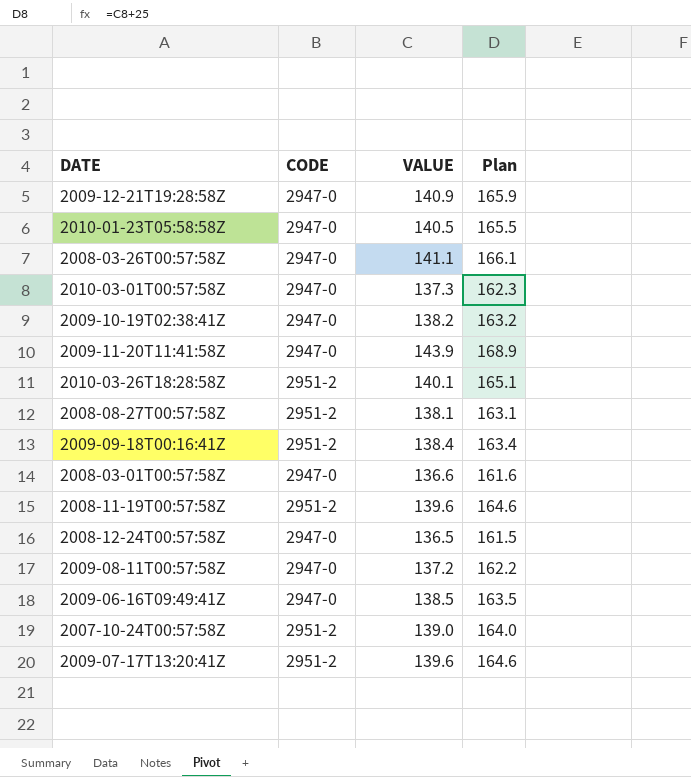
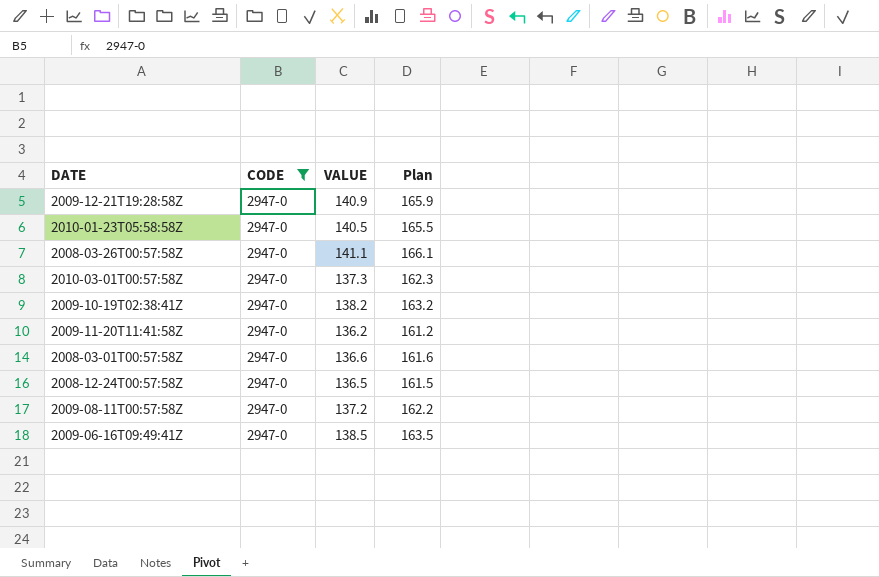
filter: none -> CODE = 2947-0
2009-11-20T11:41:58Z | VALUE: 143.9 -> 136.2
2009-11-20T11:41:58Z | Plan: 168.9 -> 161.2

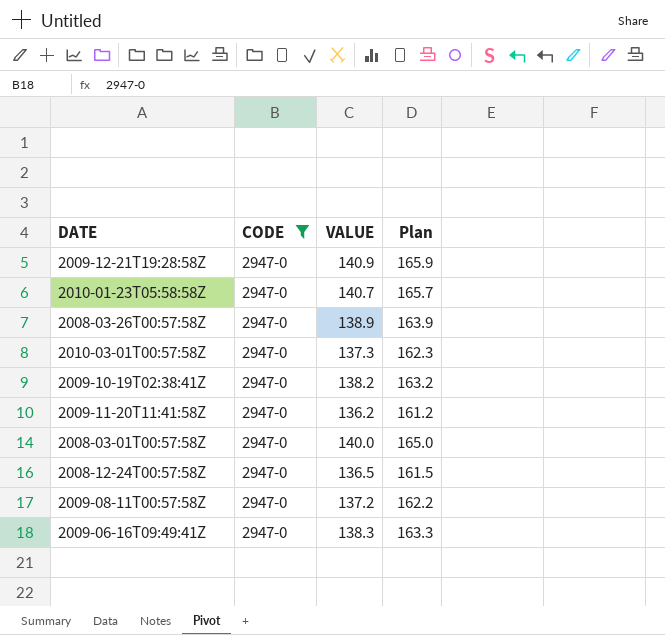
2010-01-23T05:58:58Z | VALUE: 140.5 -> 140.7
2010-01-23T05:58:58Z | Plan: 165.5 -> 165.7
2008-03-26T00:57:58Z | VALUE: 141.1 -> 138.9
2008-03-26T00:57:58Z | Plan: 166.1 -> 163.9
2008-03-01T00:57:58Z | VALUE: 136.6 -> 140.0
2008-03-01T00:57:58Z | Plan: 161.6 -> 165.0
2009-06-16T09:49:41Z | VALUE: 138.5 -> 138.3
2009-06-16T09:49:41Z | Plan: 163.5 -> 163.3

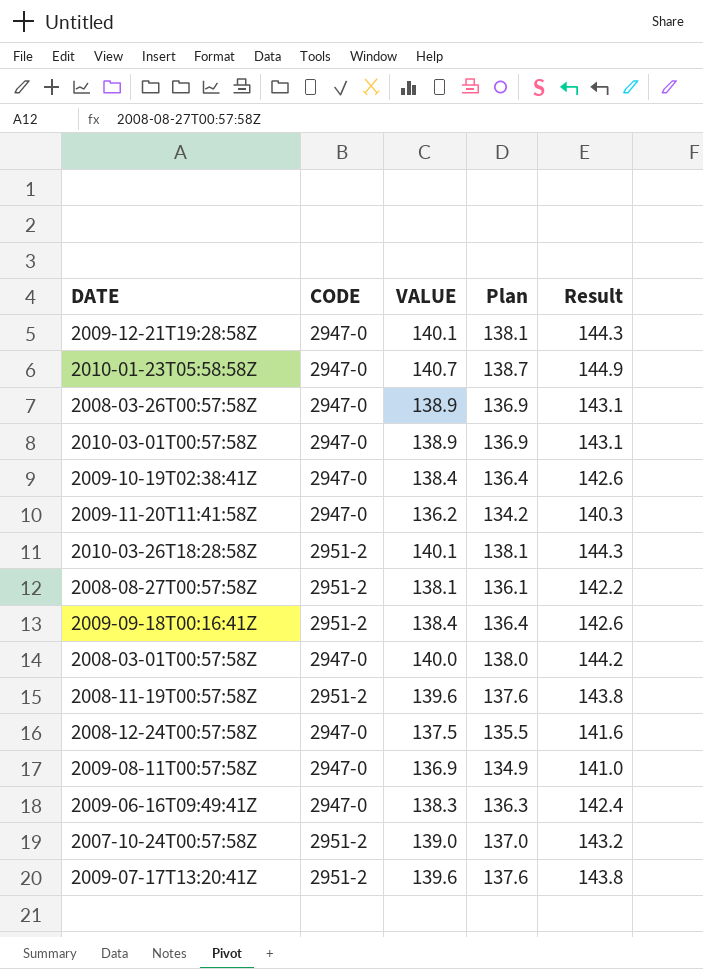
filter: CODE = 2947-0 -> none
column Plan | formula: [VALUE] + 25 -> [VALUE] - 2
column Result | formula: none -> [VALUE] * 1.03
2009-12-21T19:28:58Z | VALUE: 140.9 -> 140.1
2010-03-01T00:57:58Z | VALUE: 137.3 -> 138.9
2009-10-19T02:38:41Z | VALUE: 138.2 -> 138.4
2008-12-24T00:57:58Z | VALUE: 136.5 -> 137.5
2009-08-11T00:57:58Z | VALUE: 137.2 -> 136.9

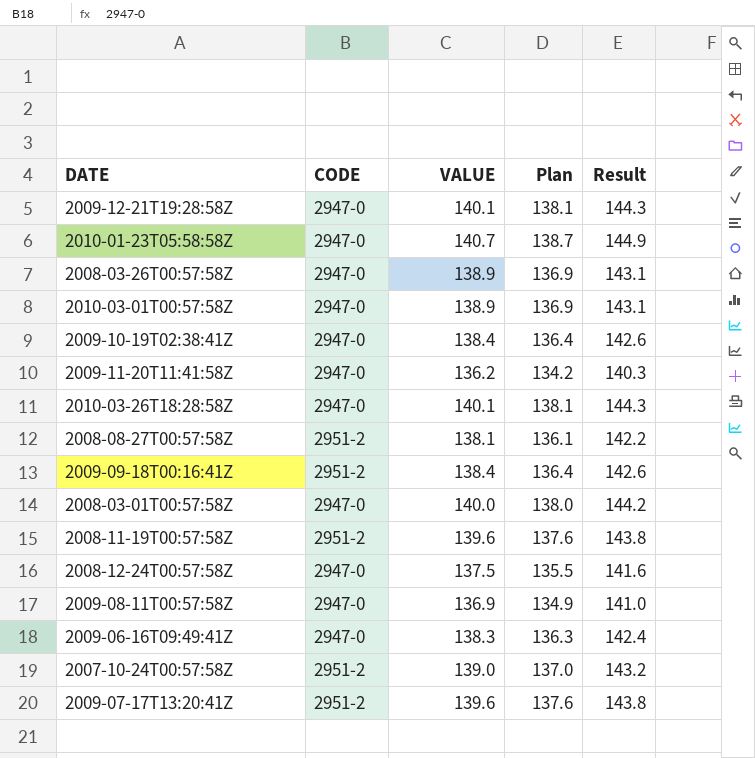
2010-03-26T18:28:58Z | CODE: 2951-2 -> 2947-0

